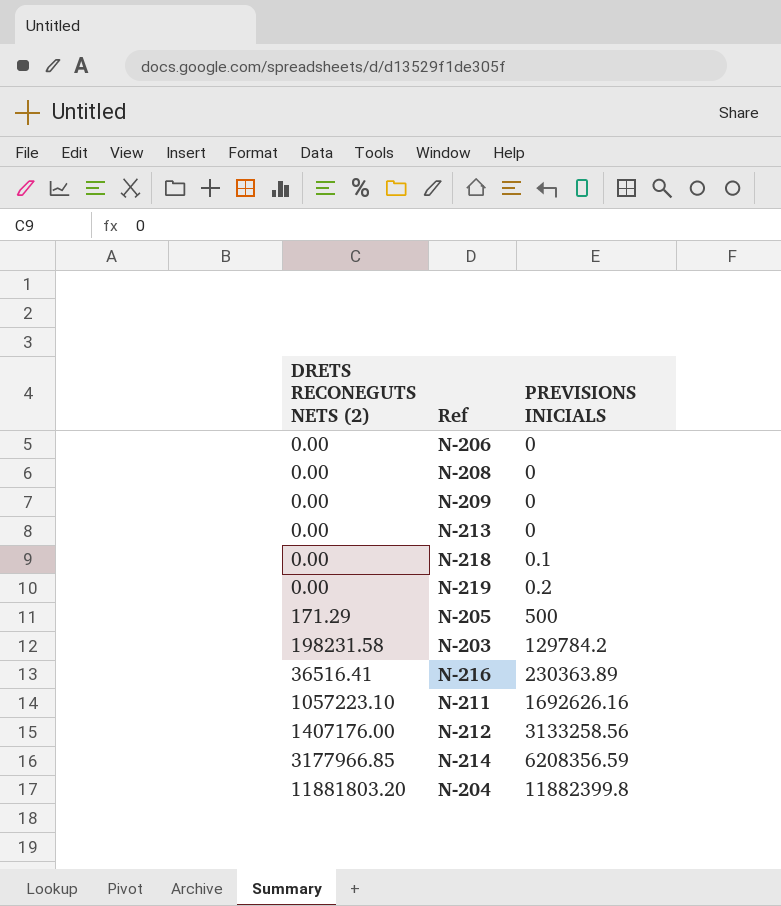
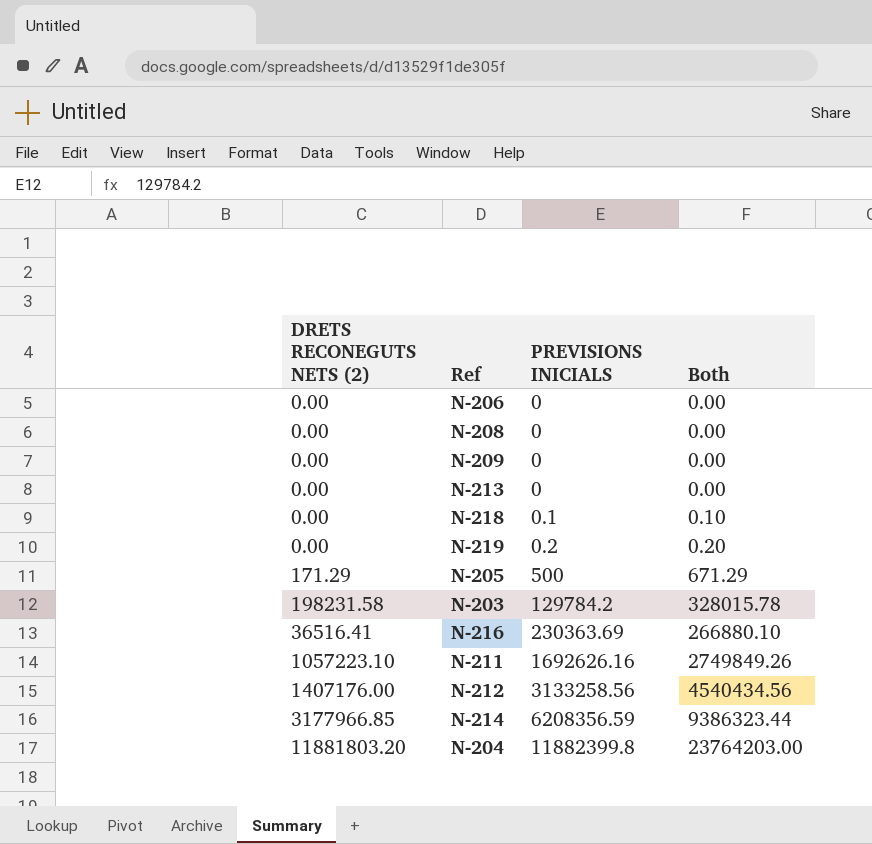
column Both | formula: none -> [DRETS RECONEGUTS NETS (2)] + [PREVISIONS INICIALS]
N-216 | PREVISIONS INICIALS: 230363.89 -> 230363.69

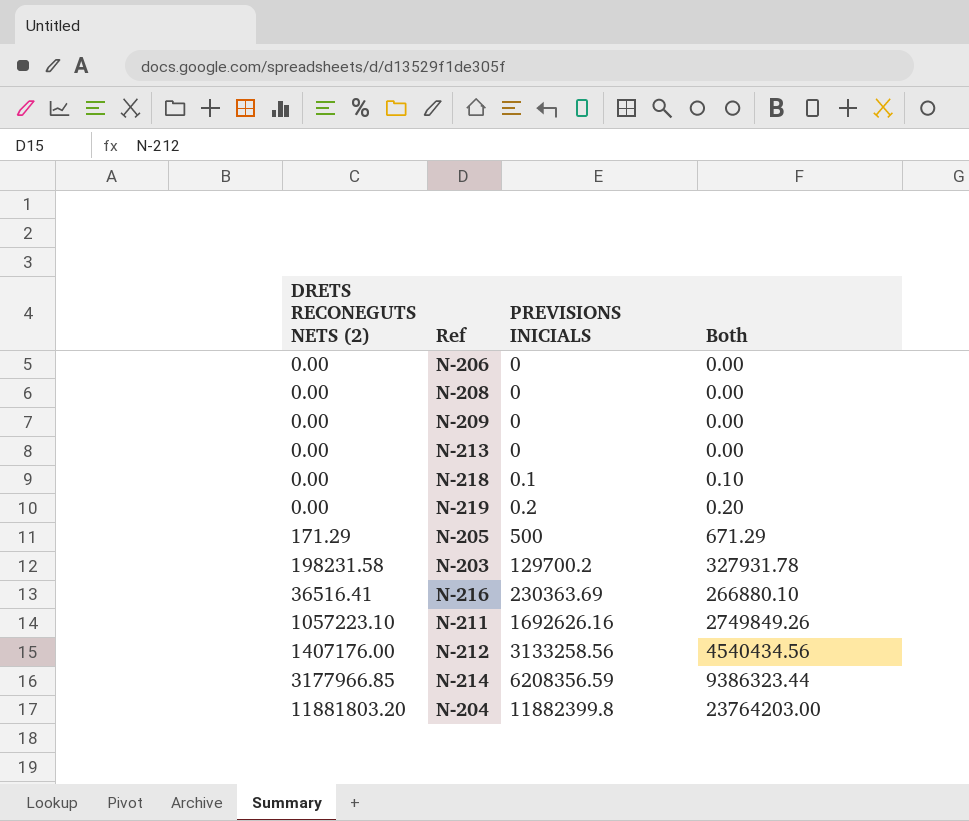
N-203 | PREVISIONS INICIALS: 129784.2 -> 129700.2
N-203 | Both: 328015.78 -> 327931.78

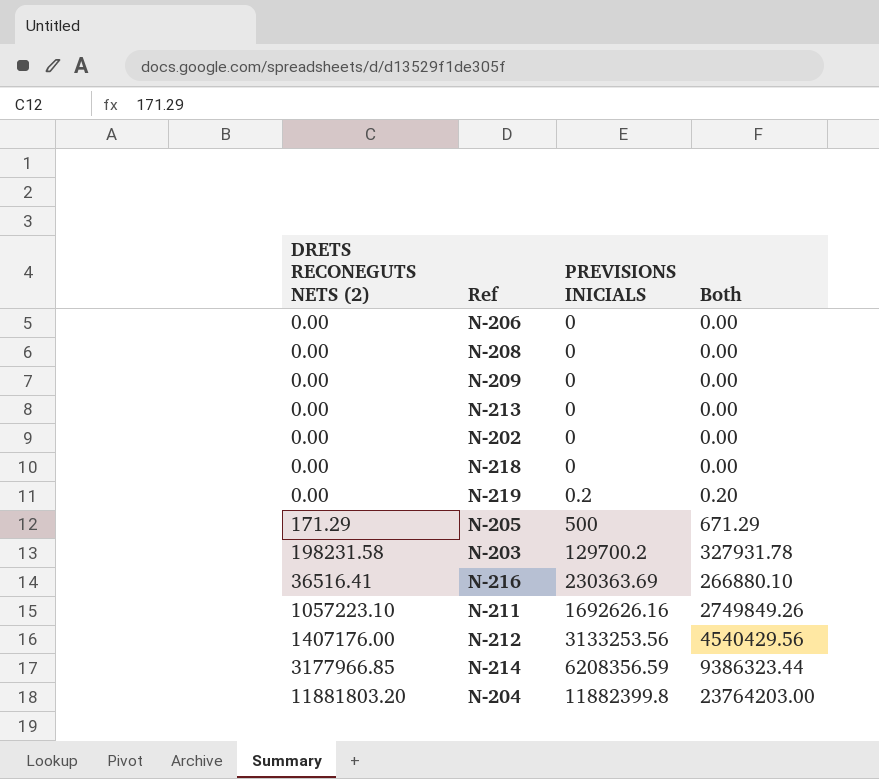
row N-202: none -> 0.00 | 0 | 0.00
N-218 | PREVISIONS INICIALS: 0.1 -> 0
N-218 | Both: 0.10 -> 0.00
N-212 | PREVISIONS INICIALS: 3133258.56 -> 3133253.56
N-212 | Both: 4540434.56 -> 4540429.56

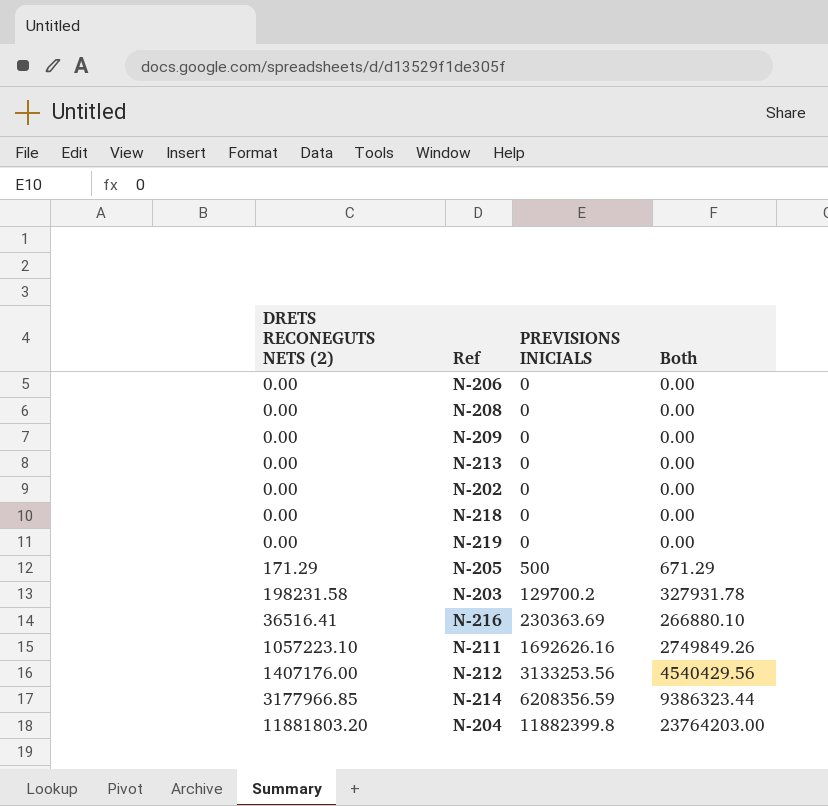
N-219 | PREVISIONS INICIALS: 0.2 -> 0
N-219 | Both: 0.20 -> 0.00

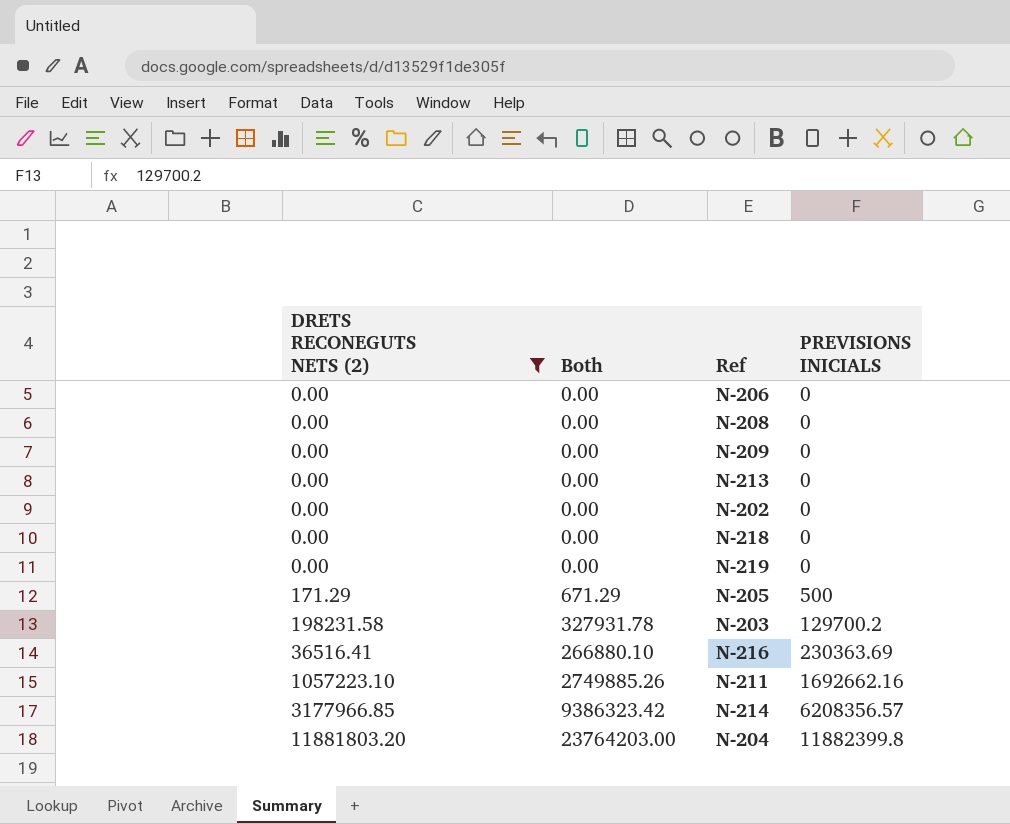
filter: none -> DRETS RECONEGUTS NETS (2) != 1407176.00
column Both | position: 4 -> 2
N-211 | Both: 2749849.26 -> 2749885.26
N-211 | PREVISIONS INICIALS: 1692626.16 -> 1692662.16
N-214 | Both: 9386323.44 -> 9386323.42
N-214 | PREVISIONS INICIALS: 6208356.59 -> 6208356.57

